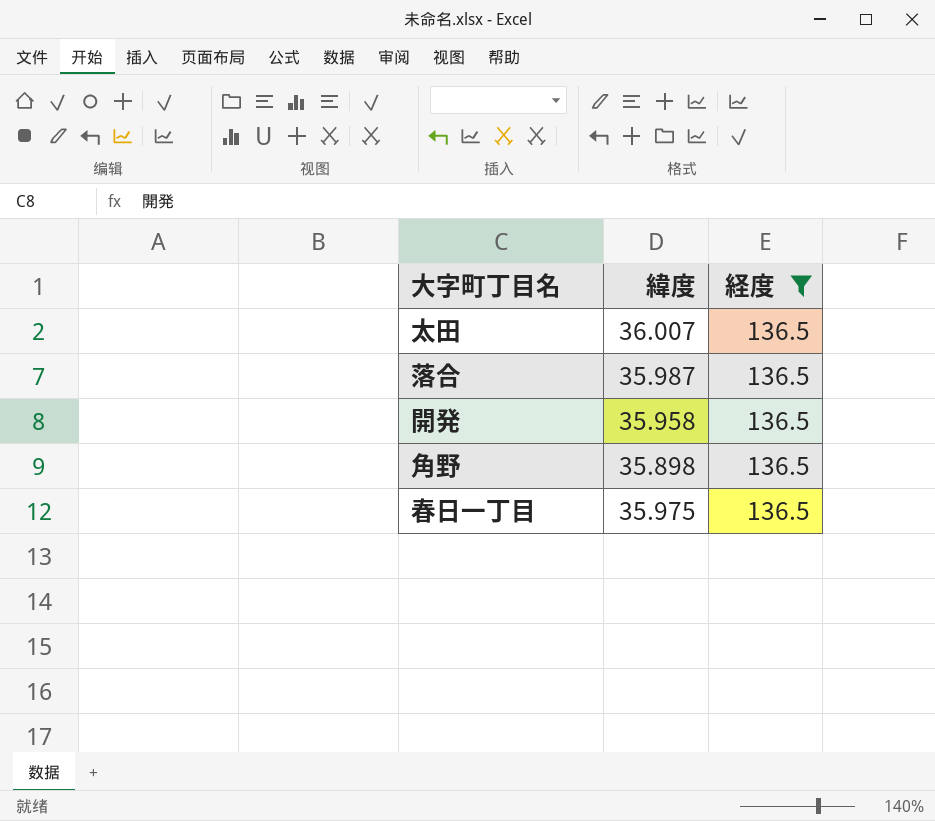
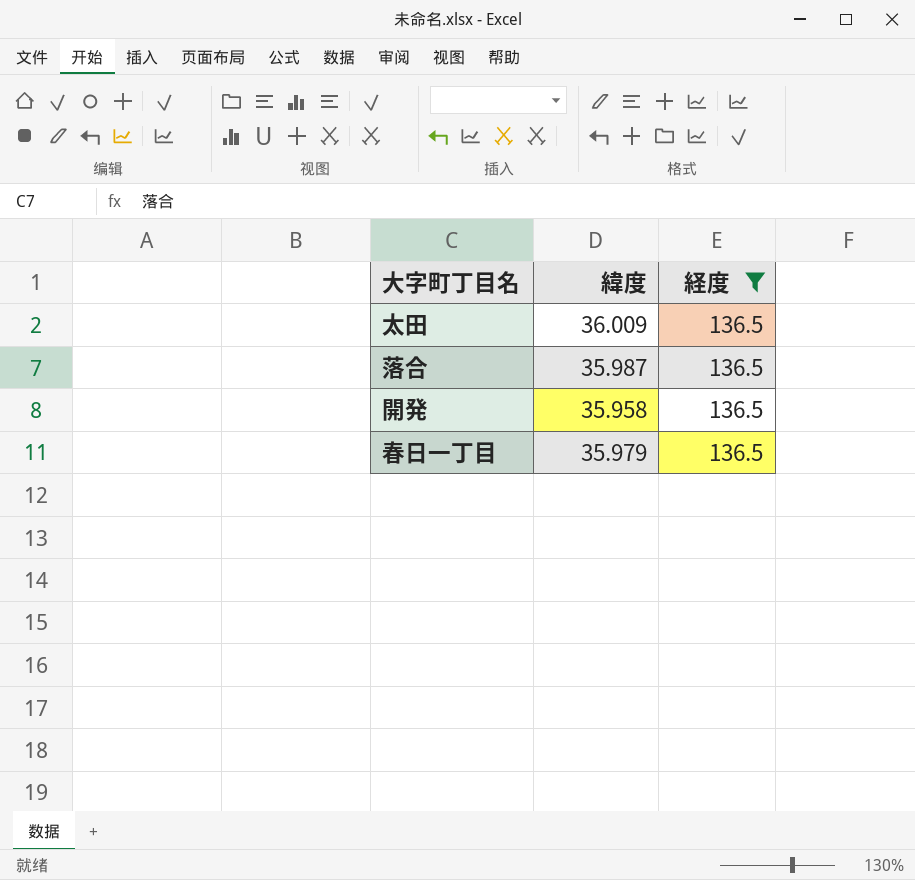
row 角野: 35.898 | 136.5 -> none
太田 | 緯度: 36.007 -> 36.009
春日一丁目 | 緯度: 35.975 -> 35.979

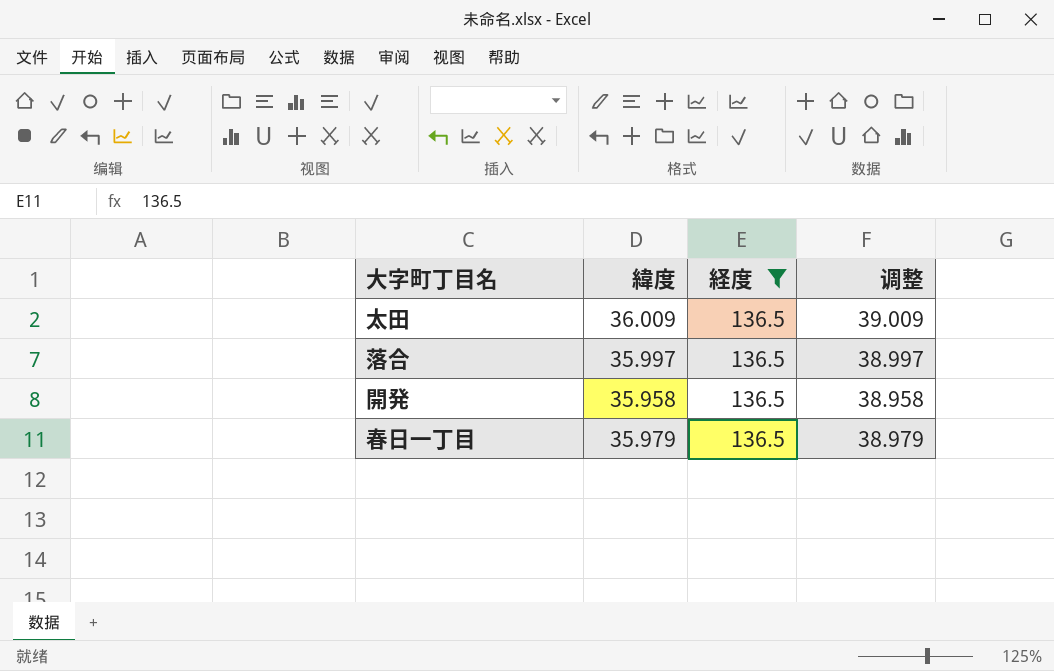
column 调整 | formula: none -> [緯度] + 3
落合 | 緯度: 35.987 -> 35.997

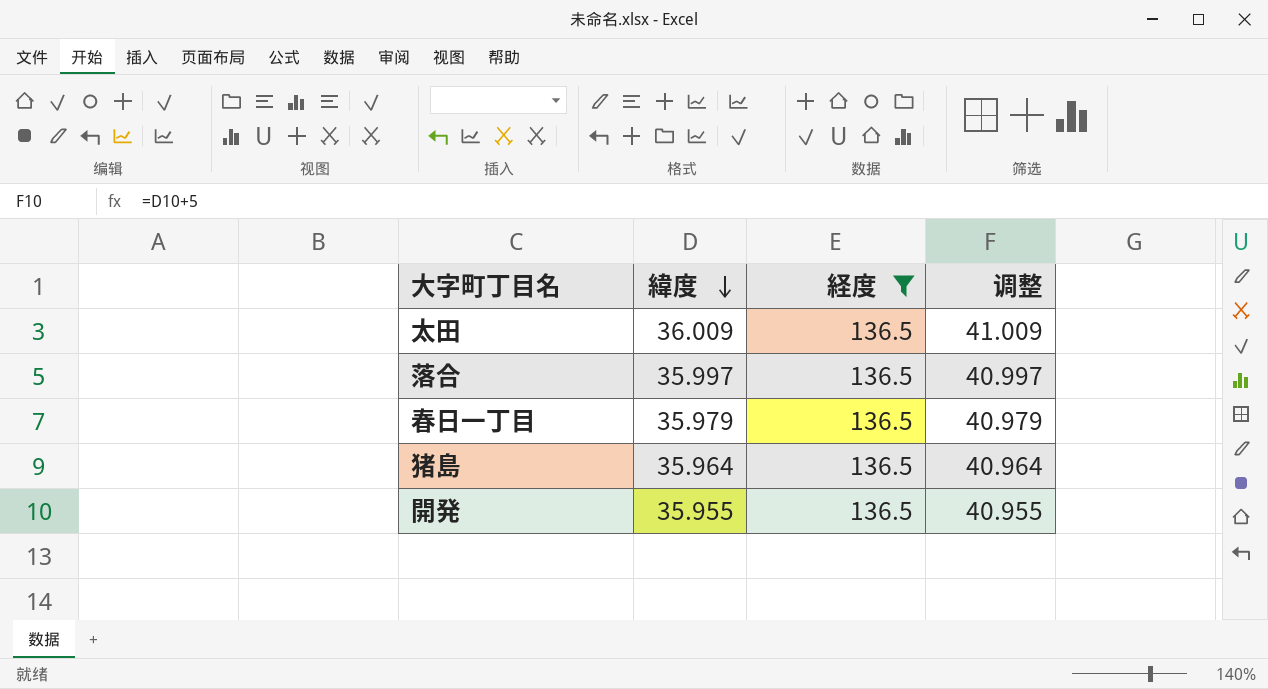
row order: none -> 緯度 descending
column 调整 | formula: [緯度] + 3 -> [緯度] + 5
row 猪島: none -> 35.964 | 136.5 | 40.964
開発 | 緯度: 35.958 -> 35.955

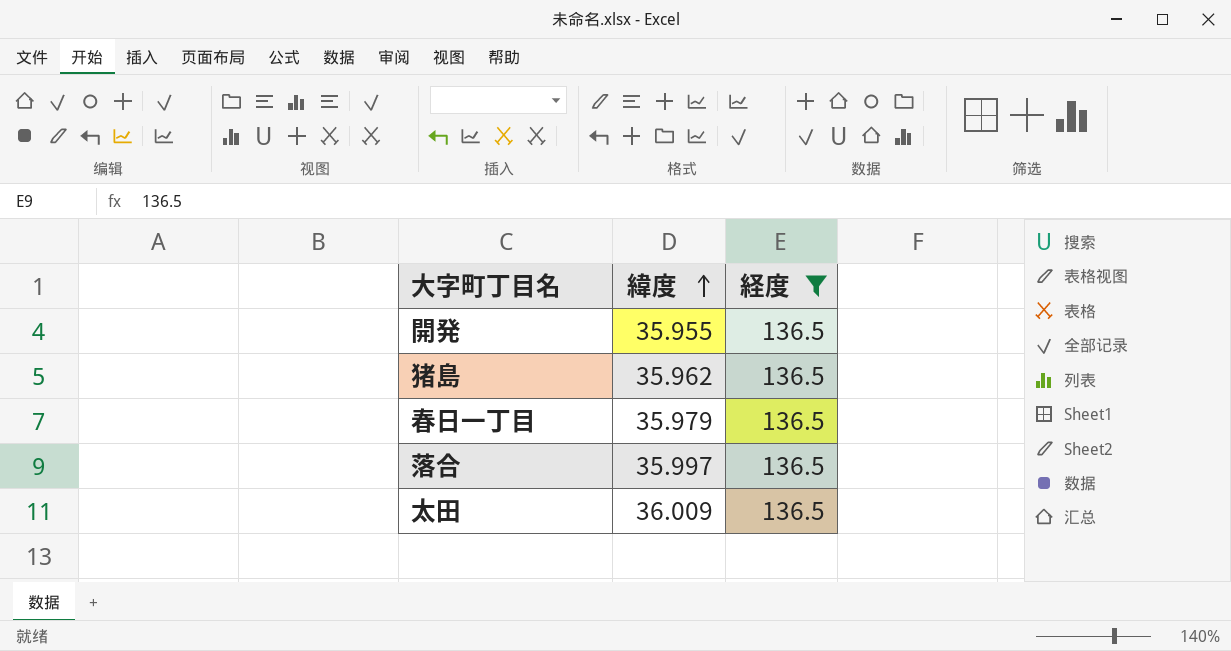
row order: 緯度 descending -> 緯度 ascending
column 调整 | formula: [緯度] + 5 -> none
猪島 | 緯度: 35.964 -> 35.962

